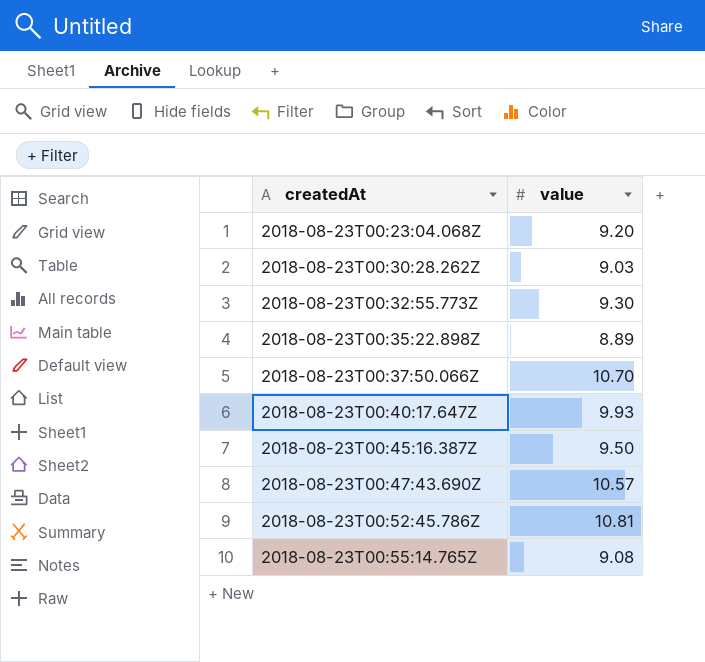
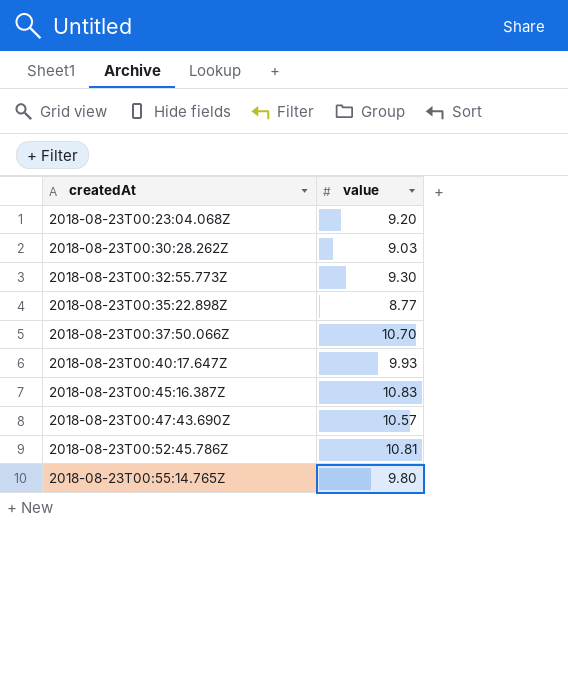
2018-08-23T00:35:22.898Z | value: 8.89 -> 8.77
2018-08-23T00:45:16.387Z | value: 9.50 -> 10.83
2018-08-23T00:55:14.765Z | value: 9.08 -> 9.80

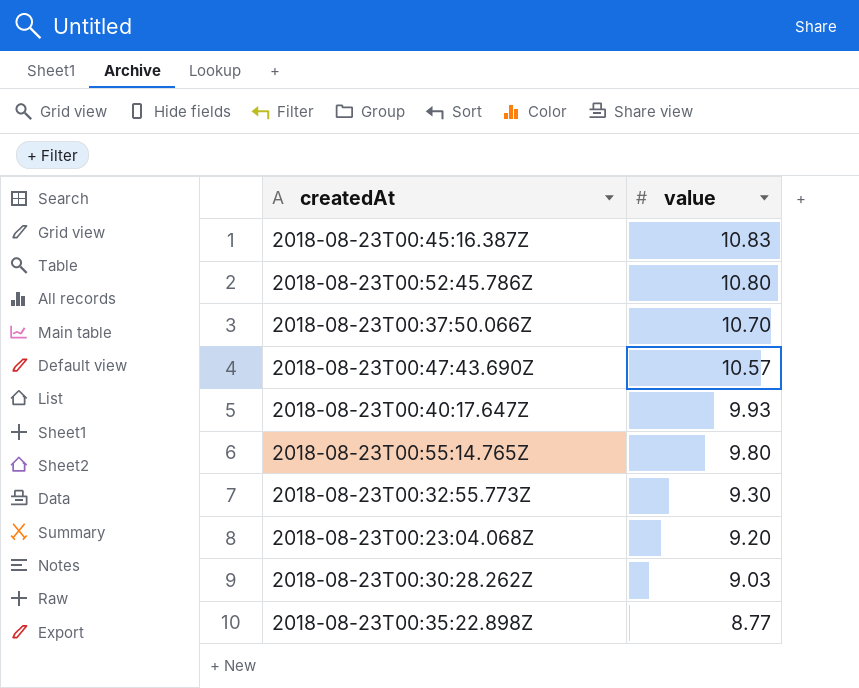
row order: createdAt ascending -> value descending
2018-08-23T00:52:45.786Z | value: 10.81 -> 10.80

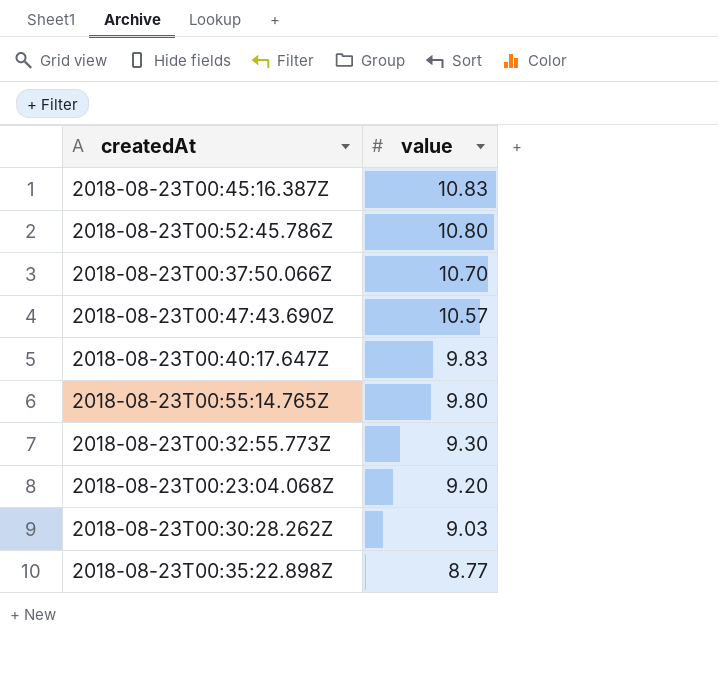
2018-08-23T00:40:17.647Z | value: 9.93 -> 9.83

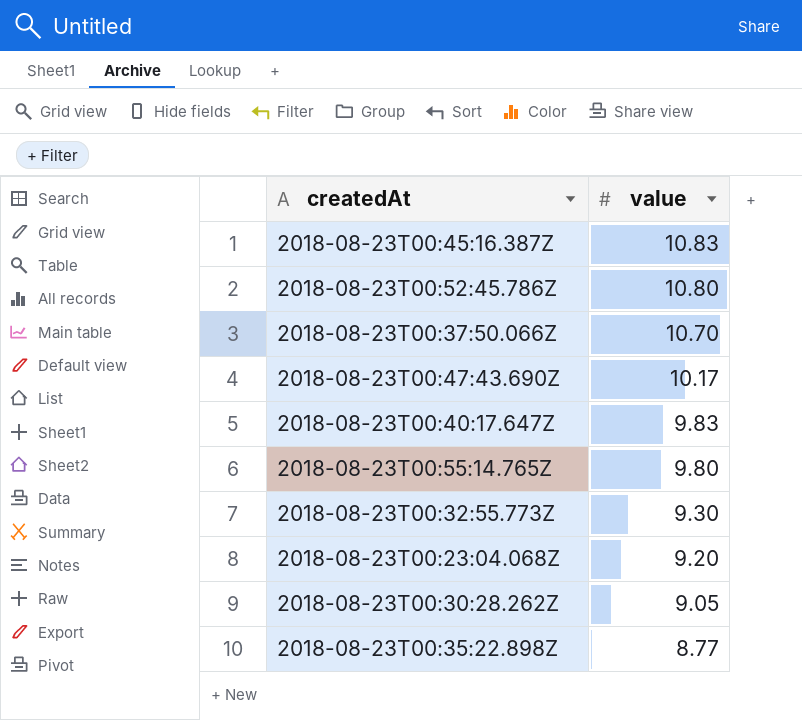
2018-08-23T00:47:43.690Z | value: 10.57 -> 10.17
2018-08-23T00:30:28.262Z | value: 9.03 -> 9.05

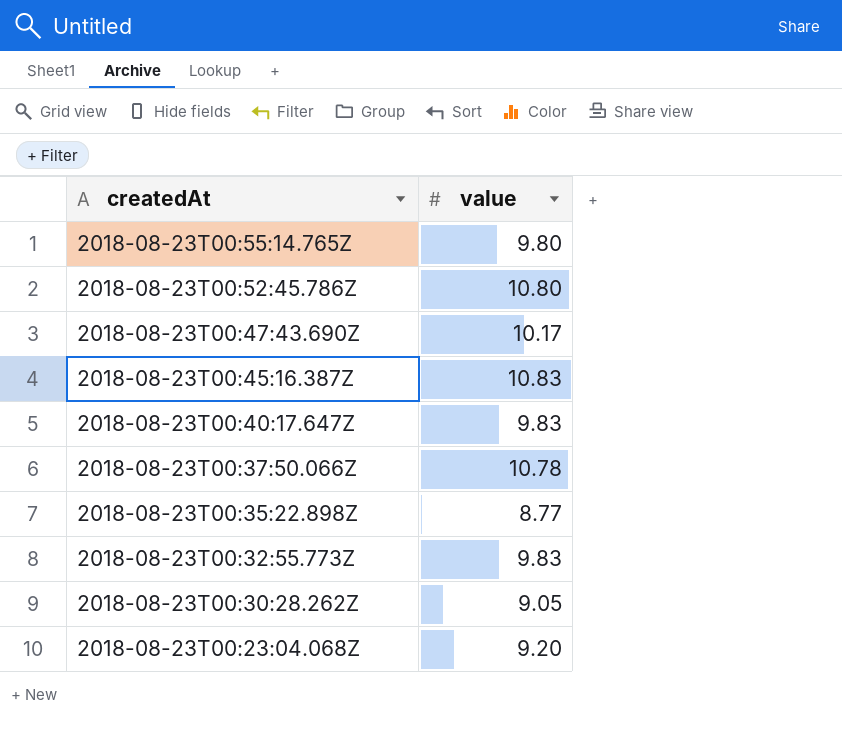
row order: value descending -> createdAt descending
2018-08-23T00:37:50.066Z | value: 10.70 -> 10.78
2018-08-23T00:32:55.773Z | value: 9.30 -> 9.83

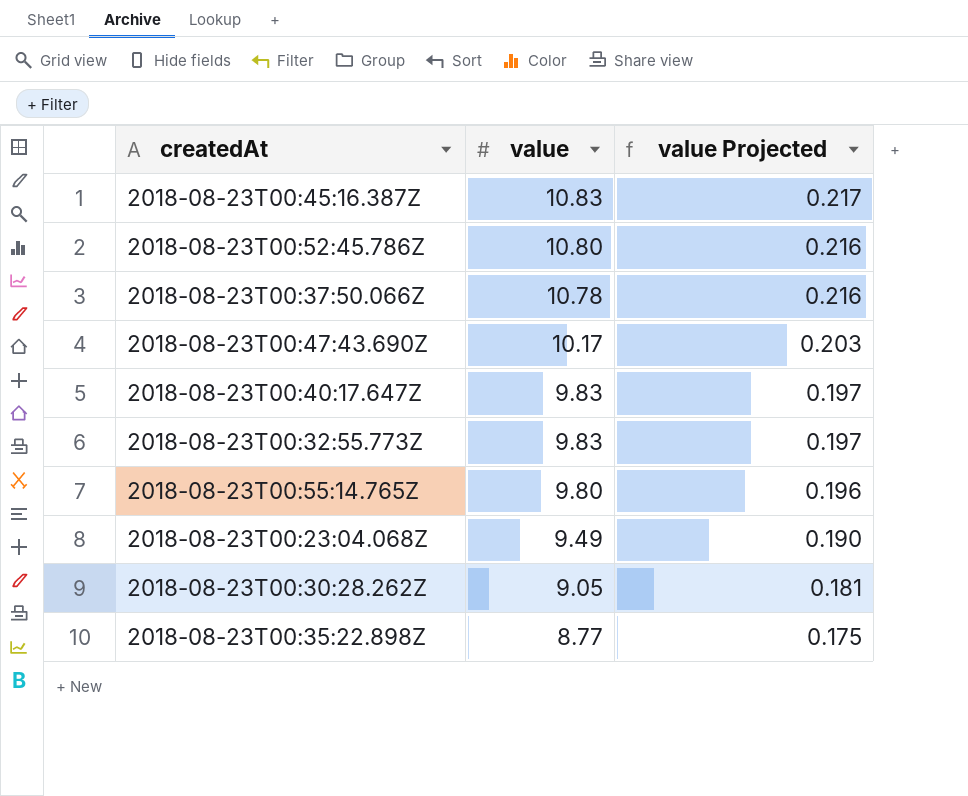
row order: createdAt descending -> value descending
column value Projected | formula: none -> [value] * 0.02
2018-08-23T00:23:04.068Z | value: 9.20 -> 9.49

